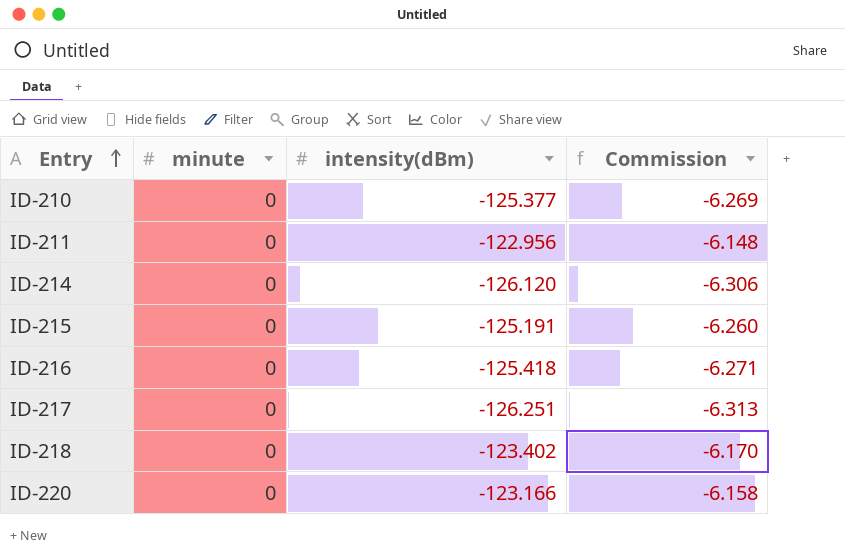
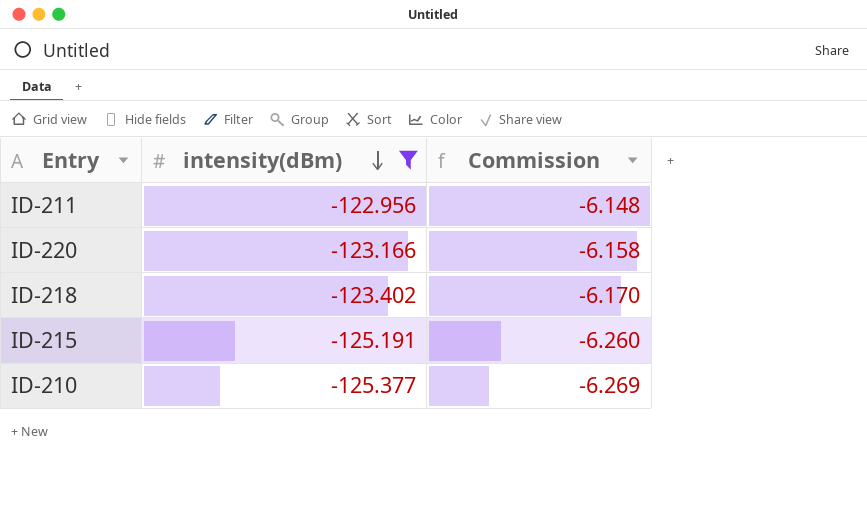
filter: none -> intensity(dBm) >= -125.377
row order: Entry ascending -> intensity(dBm) descending
column minute | position: 2 -> none

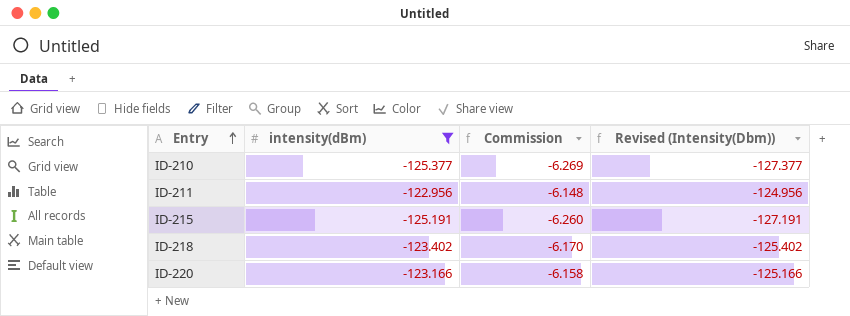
row order: intensity(dBm) descending -> Entry ascending
column Revised (Intensity(Dbm)) | formula: none -> [intensity(dBm)] - 2

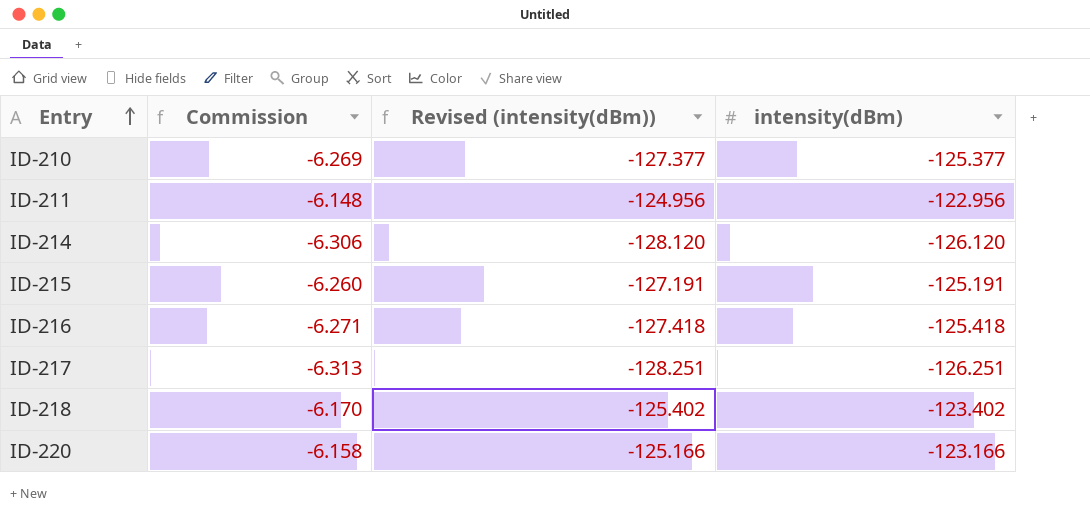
filter: intensity(dBm) >= -125.377 -> none
column name: Revised (Intensity(Dbm)) -> Revised (intensity(dBm))
column intensity(dBm) | position: 2 -> 4

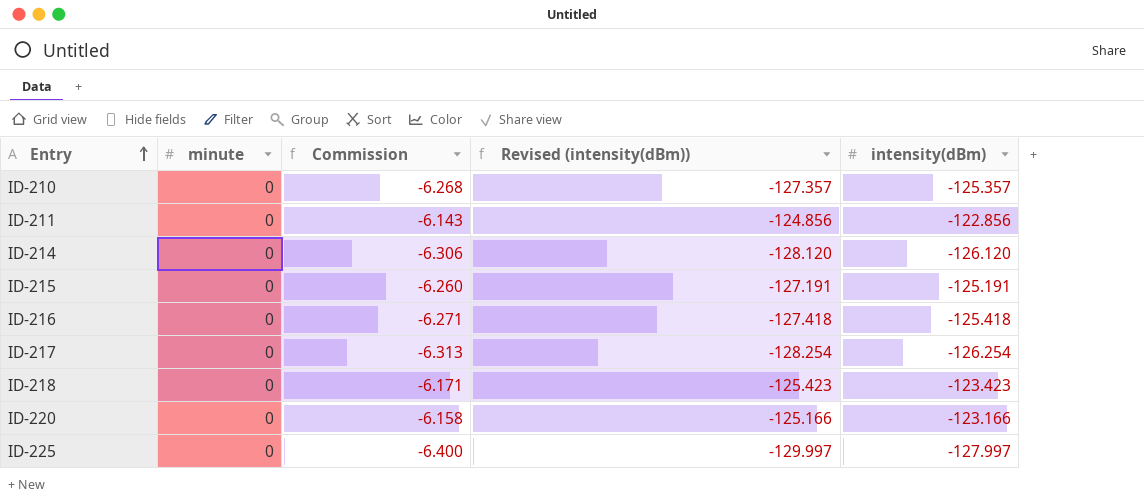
column minute | position: none -> 2
ID-210 | Commission: -6.269 -> -6.268
ID-210 | Revised (intensity(dBm)): -127.377 -> -127.357
ID-210 | intensity(dBm): -125.377 -> -125.357
ID-211 | Commission: -6.148 -> -6.143
ID-211 | Revised (intensity(dBm)): -124.956 -> -124.856
ID-211 | intensity(dBm): -122.956 -> -122.856
ID-217 | Revised (intensity(dBm)): -128.251 -> -128.254
ID-217 | intensity(dBm): -126.251 -> -126.254
ID-218 | Commission: -6.170 -> -6.171
ID-218 | Revised (intensity(dBm)): -125.402 -> -125.423
ID-218 | intensity(dBm): -123.402 -> -123.423
row ID-225: none -> 0 | -6.400 | -129.997 | -127.997

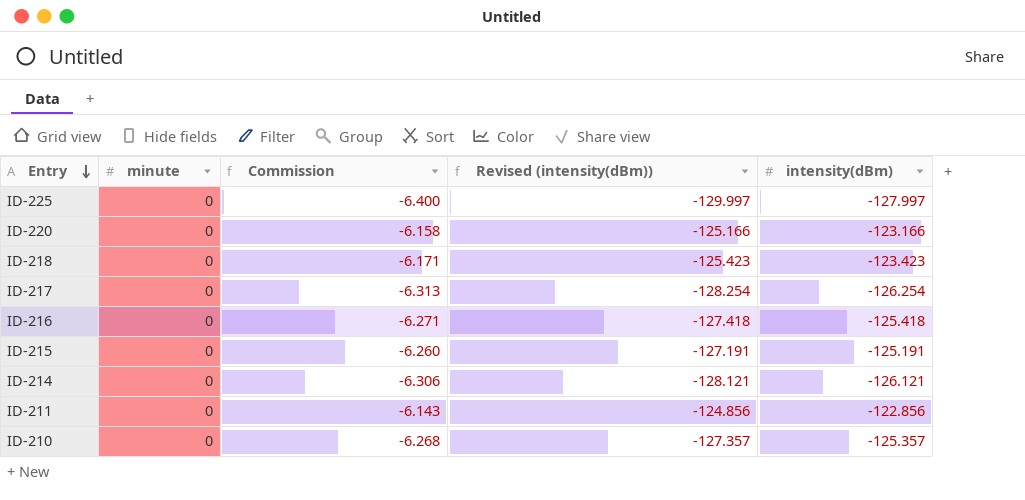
row order: Entry ascending -> Entry descending
ID-214 | Revised (intensity(dBm)): -128.120 -> -128.121
ID-214 | intensity(dBm): -126.120 -> -126.121

